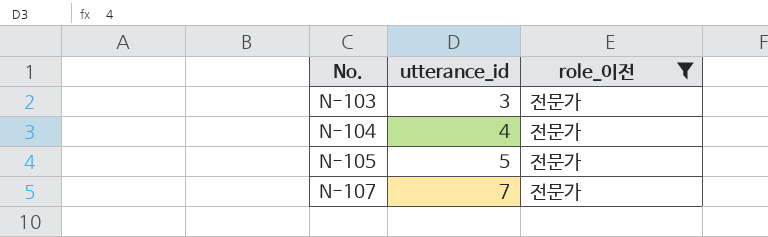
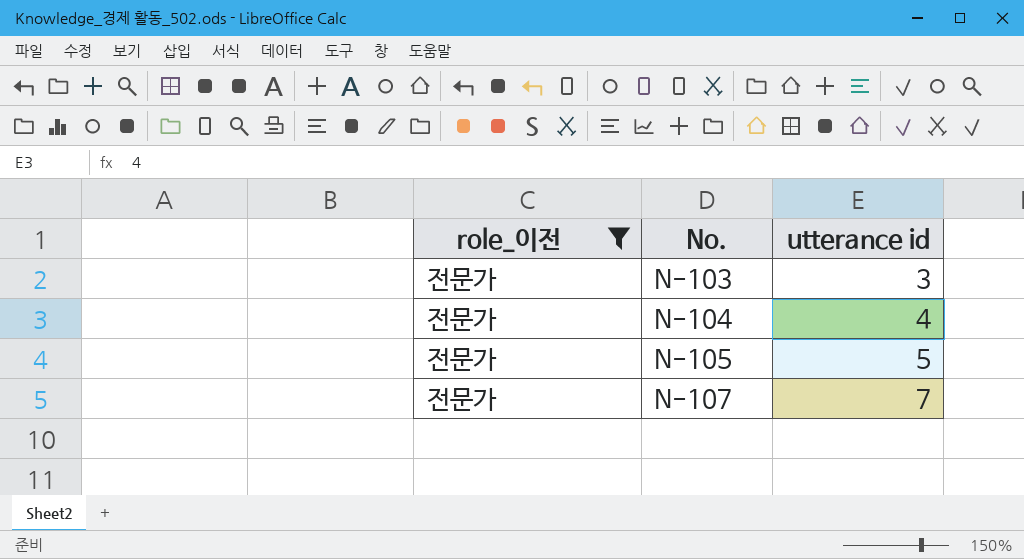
column role_이전 | position: 3 -> 1
column name: utterance_id -> utterance id

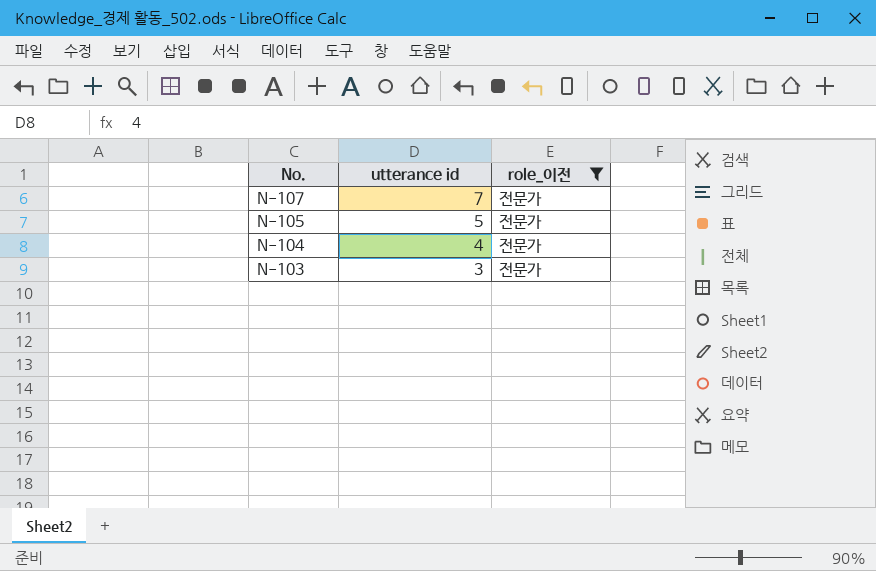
row order: No. ascending -> No. descending
column role_이전 | position: 1 -> 3

